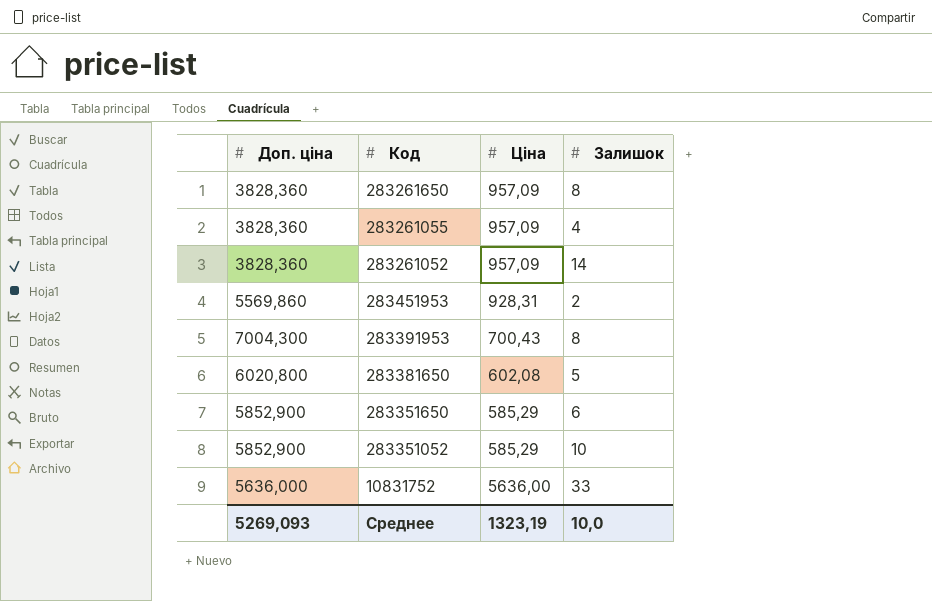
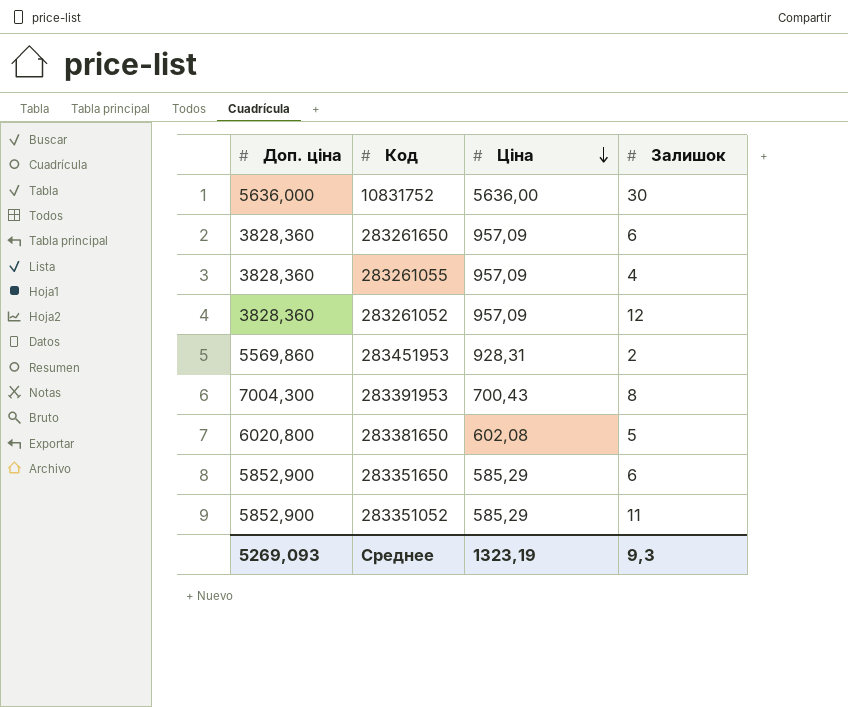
row order: none -> Ціна descending
10831752 | Залишок: 33 -> 30
283261650 | Залишок: 8 -> 6
283261052 | Залишок: 14 -> 12
283351052 | Залишок: 10 -> 11
Среднее | Залишок: 10,0 -> 9,3

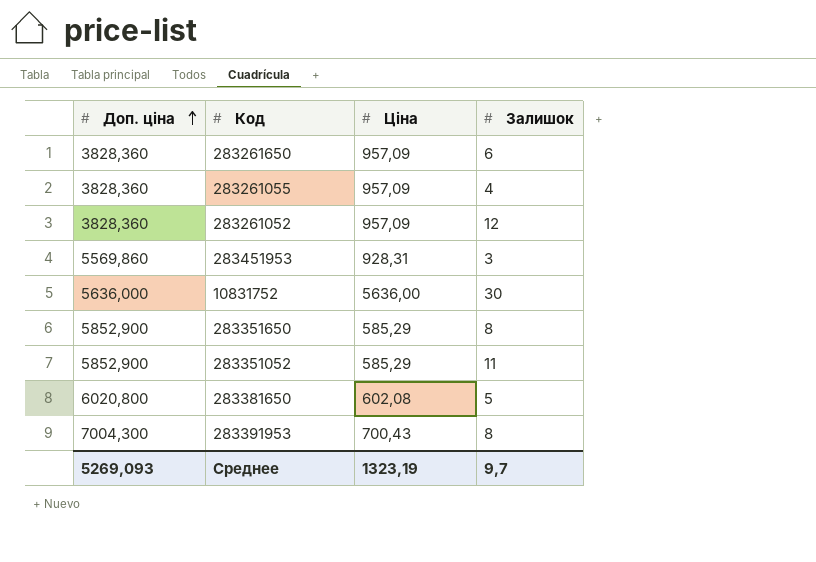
row order: Ціна descending -> Доп. ціна ascending
283451953 | Залишок: 2 -> 3
283351650 | Залишок: 6 -> 8
Среднее | Залишок: 9,3 -> 9,7

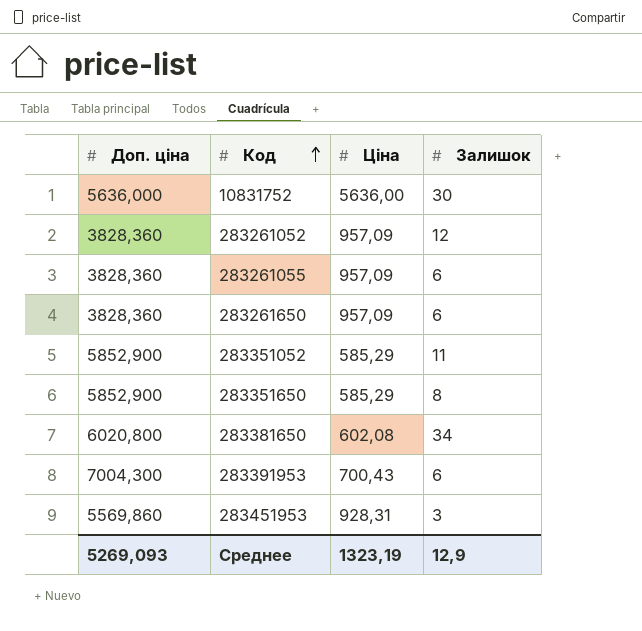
row order: Доп. ціна ascending -> Код ascending
283261055 | Залишок: 4 -> 6
283381650 | Залишок: 5 -> 34
283391953 | Залишок: 8 -> 6
Среднее | Залишок: 9,7 -> 12,9

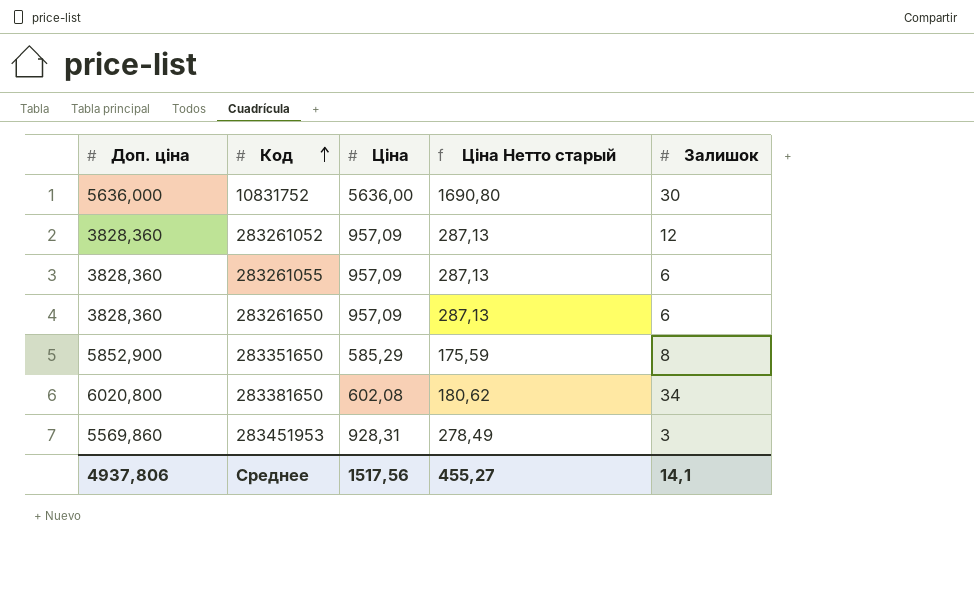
column Ціна Нетто старый | formula: none -> [Ціна] * 0,3
row 283351052: 5852,900 | 585,29 | 11 -> none
row 283391953: 7004,300 | 700,43 | 6 -> none
Среднее | Доп. ціна: 5269,093 -> 4937,806
Среднее | Ціна: 1323,19 -> 1517,56
Среднее | Залишок: 12,9 -> 14,1

